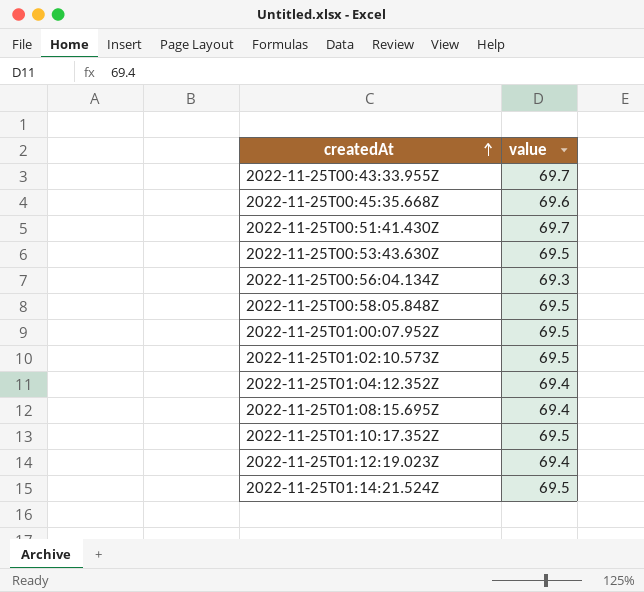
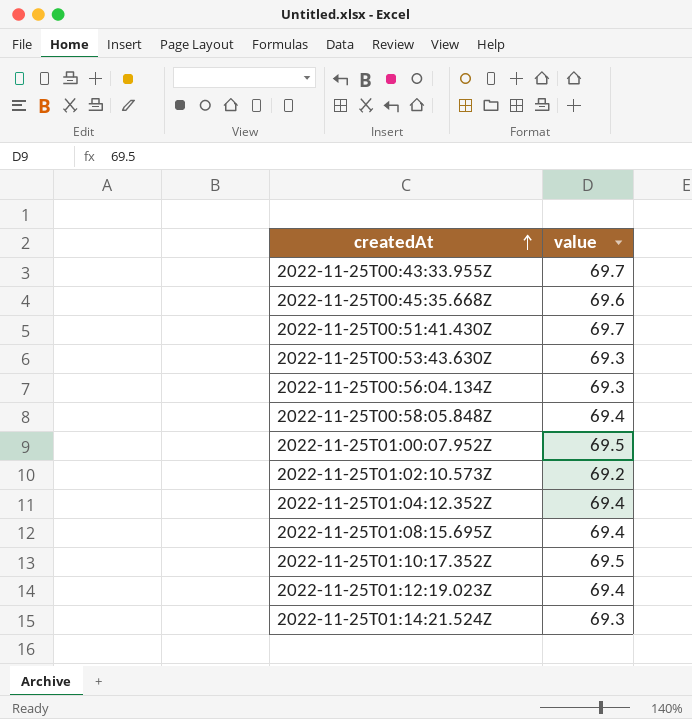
2022-11-25T00:53:43.630Z | value: 69.5 -> 69.3
2022-11-25T00:58:05.848Z | value: 69.5 -> 69.4
2022-11-25T01:02:10.573Z | value: 69.5 -> 69.2
2022-11-25T01:14:21.524Z | value: 69.5 -> 69.3

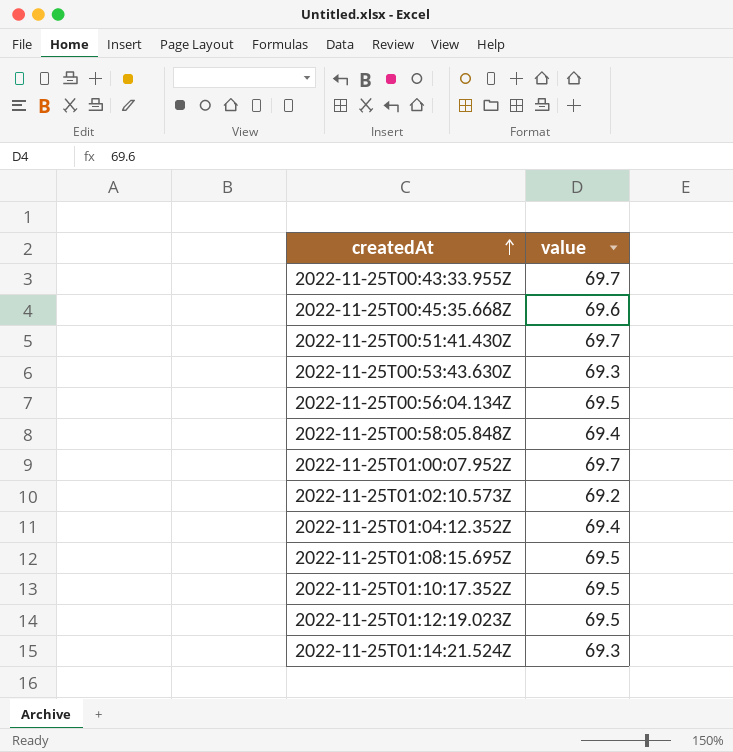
2022-11-25T00:56:04.134Z | value: 69.3 -> 69.5
2022-11-25T01:00:07.952Z | value: 69.5 -> 69.7
2022-11-25T01:08:15.695Z | value: 69.4 -> 69.5
2022-11-25T01:12:19.023Z | value: 69.4 -> 69.5

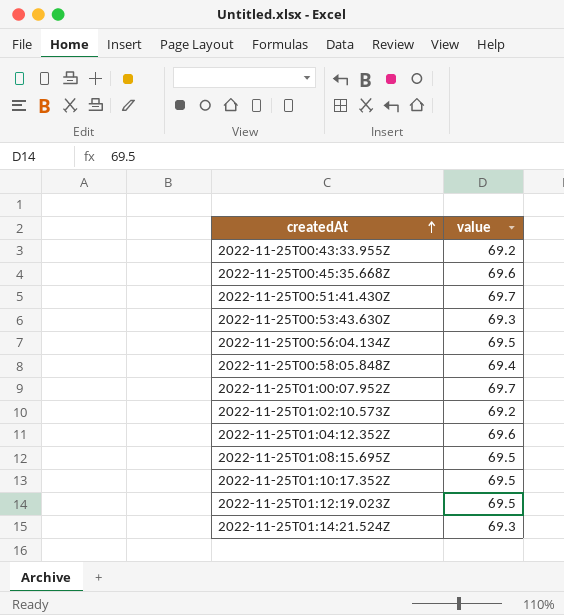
2022-11-25T00:43:33.955Z | value: 69.7 -> 69.2
2022-11-25T01:04:12.352Z | value: 69.4 -> 69.6

